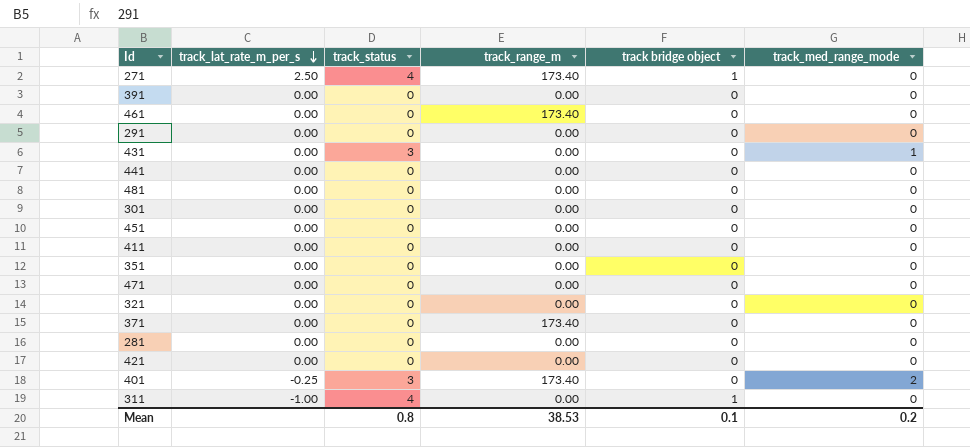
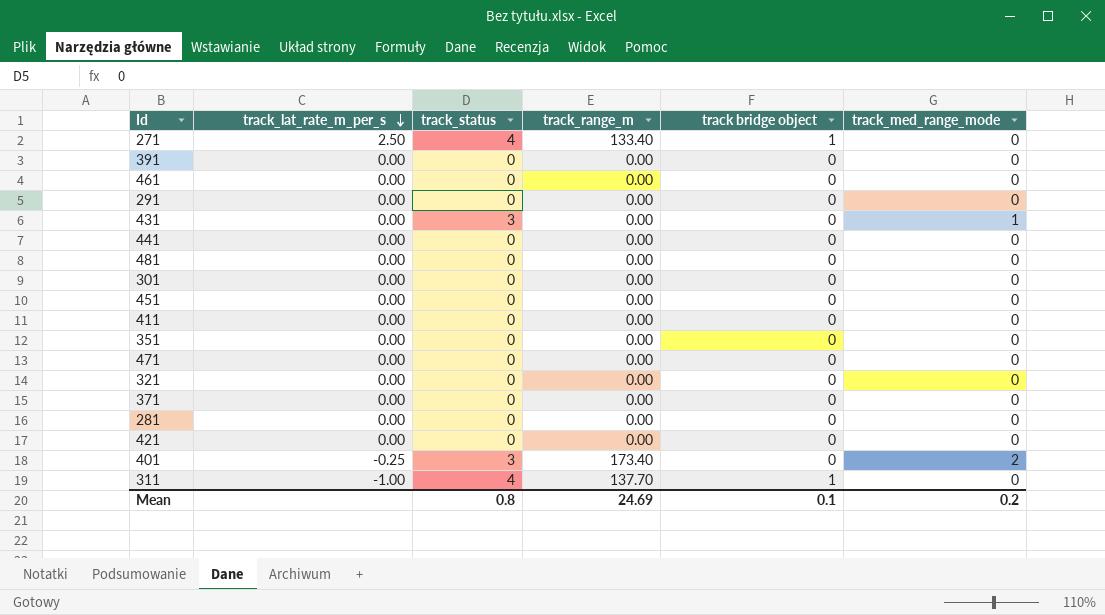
271 | track_range_m: 173.40 -> 133.40
461 | track_range_m: 173.40 -> 0.00
371 | track_range_m: 173.40 -> 0.00
311 | track_range_m: 0.00 -> 137.70
Mean | track_range_m: 38.53 -> 24.69

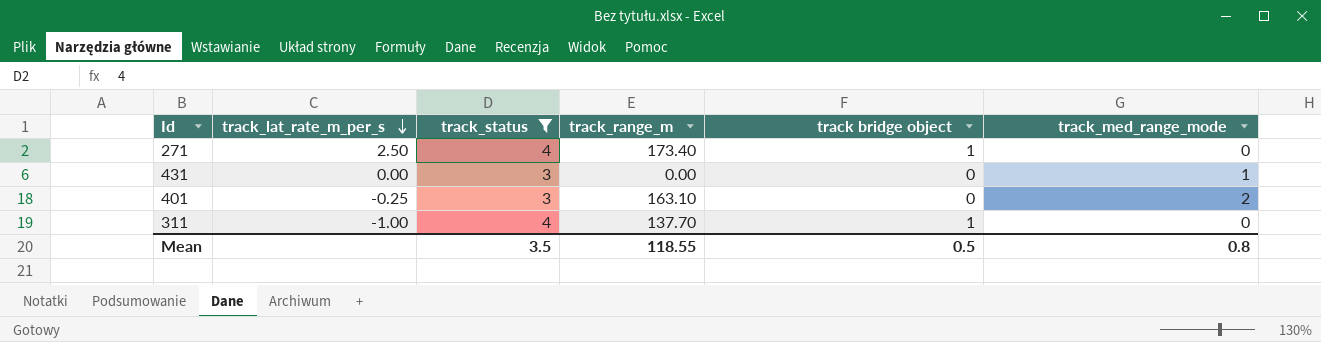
filter: none -> track_status != 0
271 | track_range_m: 133.40 -> 173.40
401 | track_range_m: 173.40 -> 163.10
Mean | track_status: 0.8 -> 3.5
Mean | track_range_m: 24.69 -> 118.55
Mean | track bridge object: 0.1 -> 0.5
Mean | track_med_range_mode: 0.2 -> 0.8

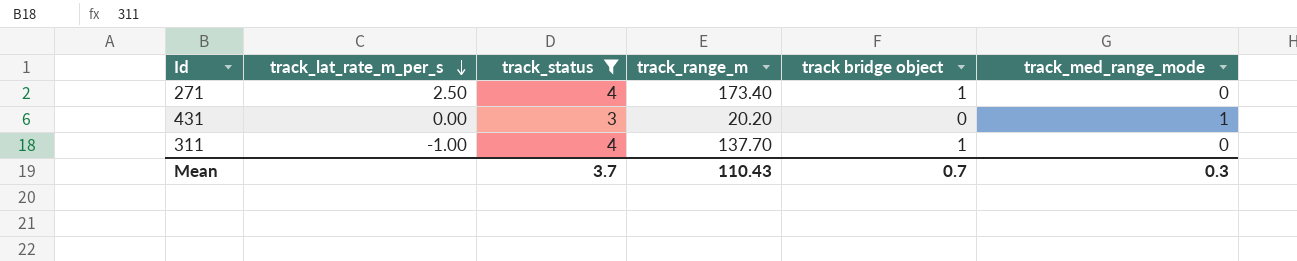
row 401: -0.25 | 3 | 163.10 | 0 | 2 -> none
431 | track_range_m: 0.00 -> 20.20
Mean | track_status: 3.5 -> 3.7
Mean | track_range_m: 118.55 -> 110.43
Mean | track bridge object: 0.5 -> 0.7
Mean | track_med_range_mode: 0.8 -> 0.3

